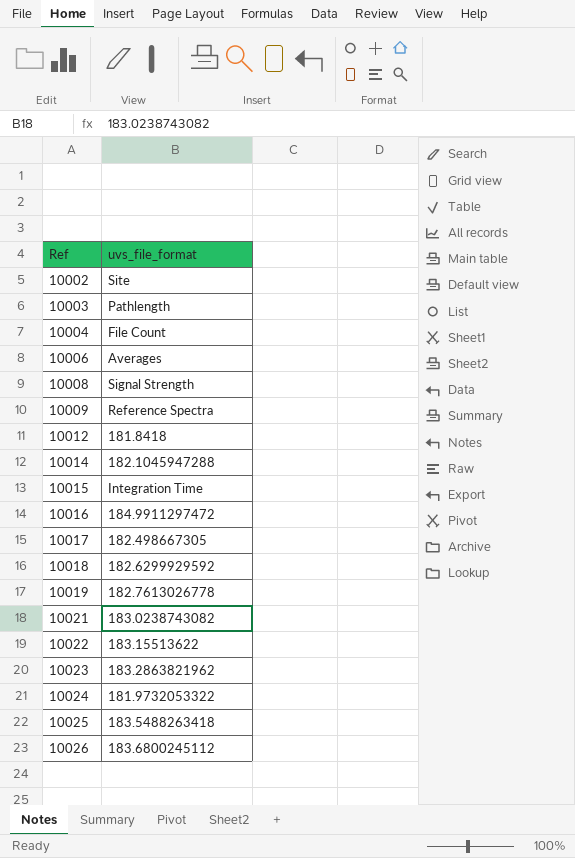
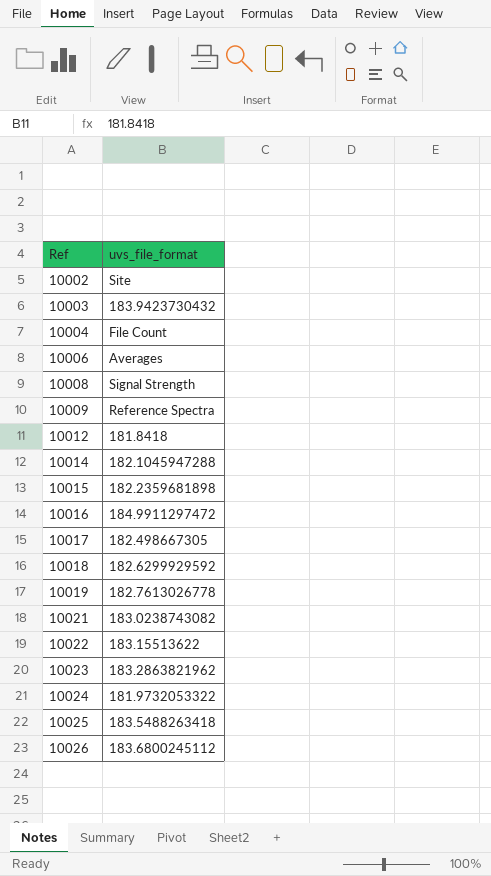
10003 | uvs_file_format: Pathlength -> 183.9423730432
10015 | uvs_file_format: Integration Time -> 182.2359681898

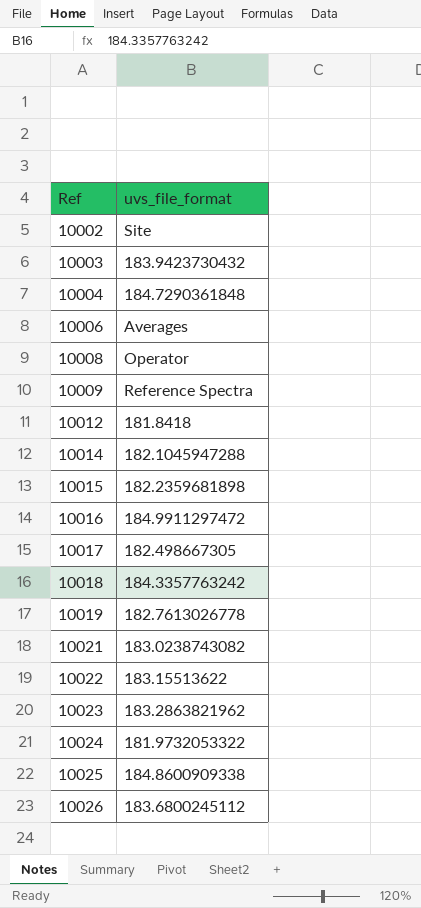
10004 | uvs_file_format: File Count -> 184.7290361848
10008 | uvs_file_format: Signal Strength -> Operator
10018 | uvs_file_format: 182.6299929592 -> 184.3357763242
10025 | uvs_file_format: 183.5488263418 -> 184.8600909338

